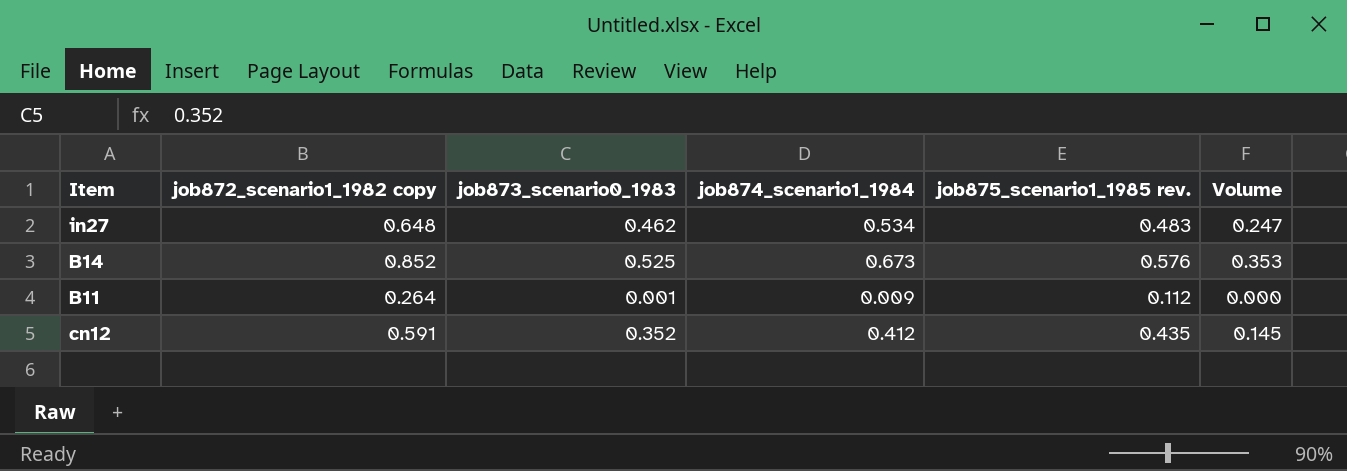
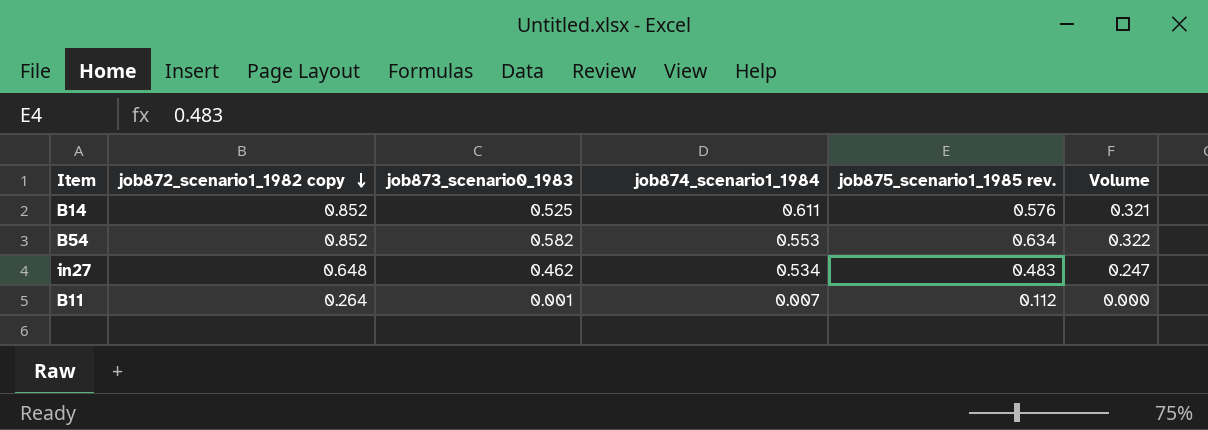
row order: none -> job872_scenario1_1982 copy descending
row cn12: 0.591 | 0.352 | 0.412 | 0.435 | 0.145 -> none
B14 | job874_scenario1_1984: 0.673 -> 0.611
B14 | Volume: 0.353 -> 0.321
row B54: none -> 0.852 | 0.582 | 0.553 | 0.634 | 0.322
B11 | job874_scenario1_1984: 0.009 -> 0.007

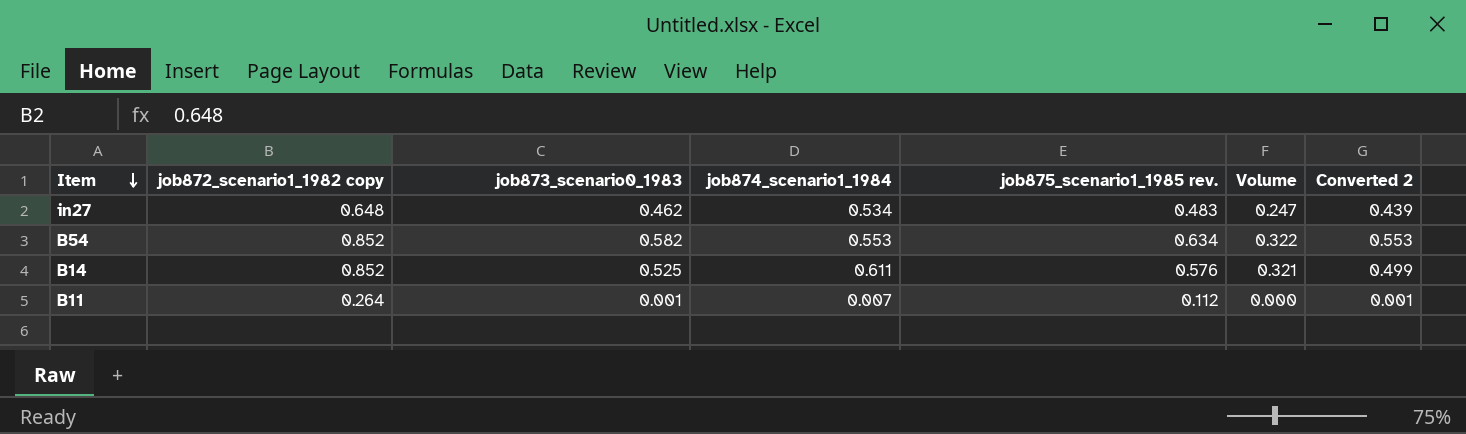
row order: job872_scenario1_1982 copy descending -> Item descending
column Converted 2 | formula: none -> [job873_scenario0_1983] * 0.95

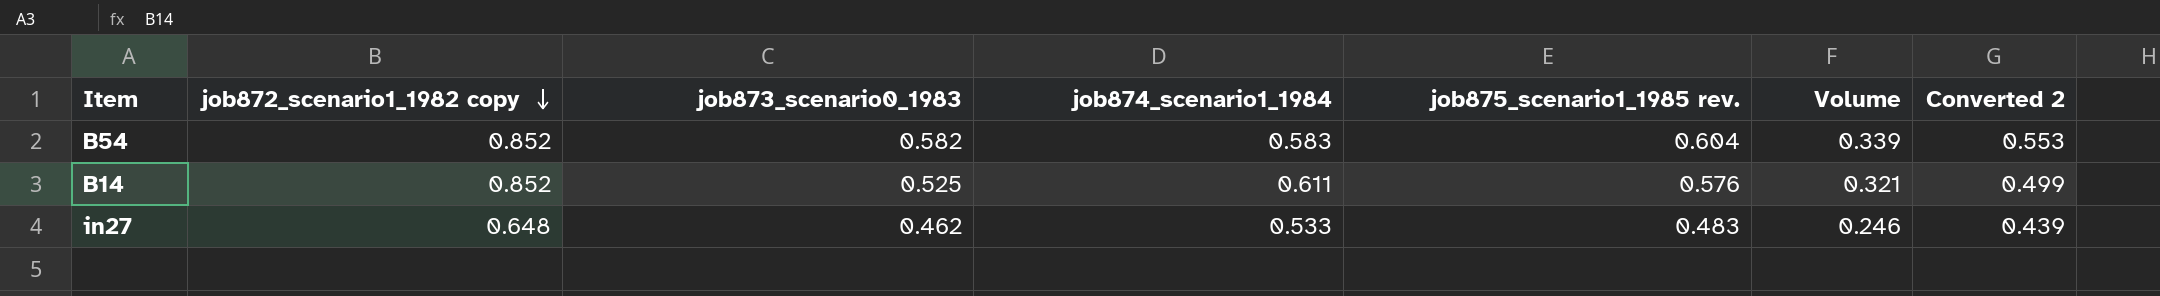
row order: Item descending -> job872_scenario1_1982 copy descending
row B11: 0.264 | 0.001 | 0.007 | 0.112 | 0.000 | 0.001 -> none
B54 | job874_scenario1_1984: 0.553 -> 0.583
B54 | job875_scenario1_1985 rev.: 0.634 -> 0.604
B54 | Volume: 0.322 -> 0.339
in27 | job874_scenario1_1984: 0.534 -> 0.533
in27 | Volume: 0.247 -> 0.246

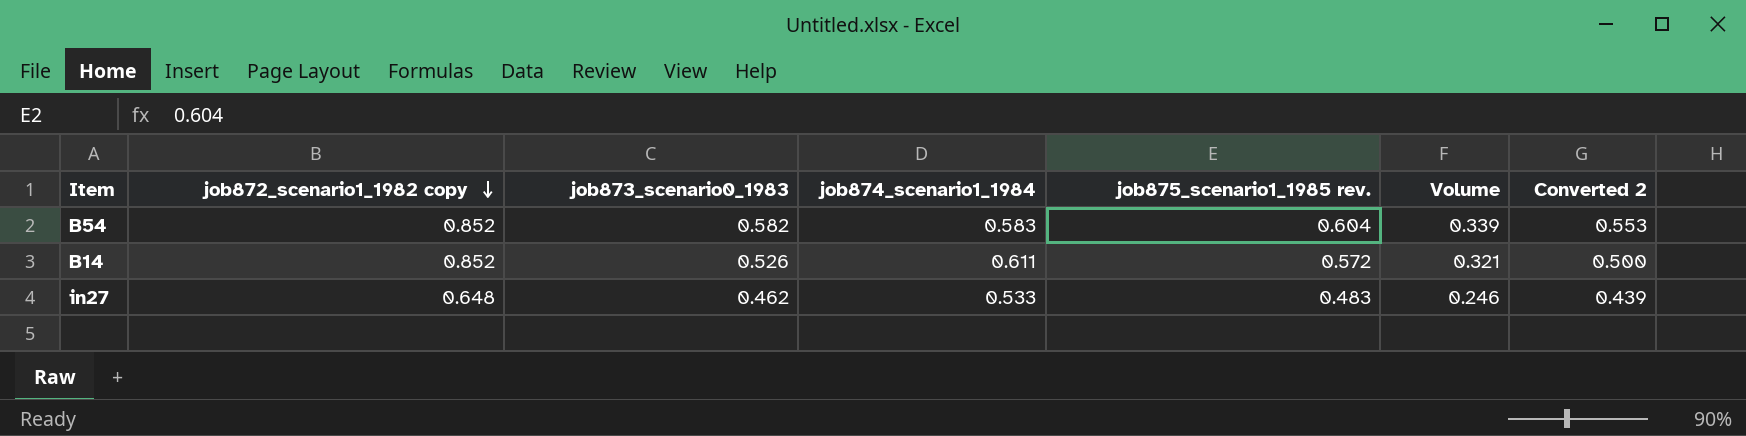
B14 | job873_scenario0_1983: 0.525 -> 0.526
B14 | job875_scenario1_1985 rev.: 0.576 -> 0.572
B14 | Converted 2: 0.499 -> 0.500

